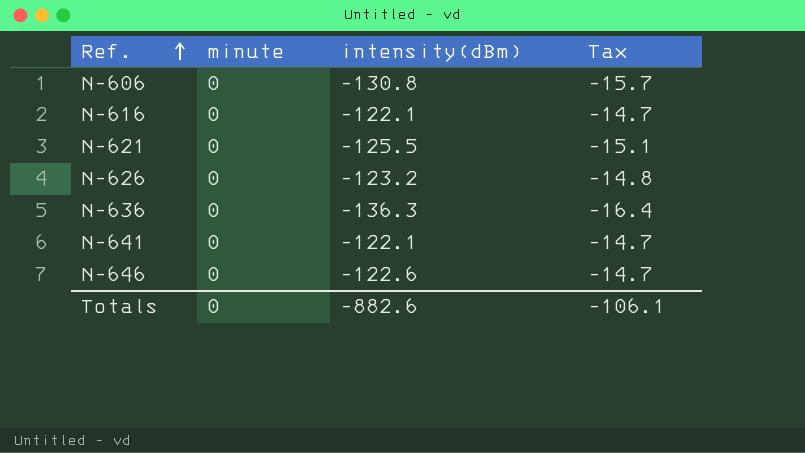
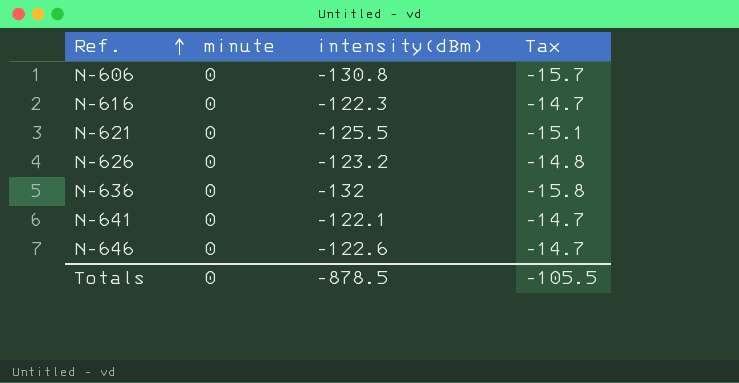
N-616 | intensity(dBm): -122.1 -> -122.3
N-636 | intensity(dBm): -136.3 -> -132
N-636 | Tax: -16.4 -> -15.8
Totals | intensity(dBm): -882.6 -> -878.5
Totals | Tax: -106.1 -> -105.5

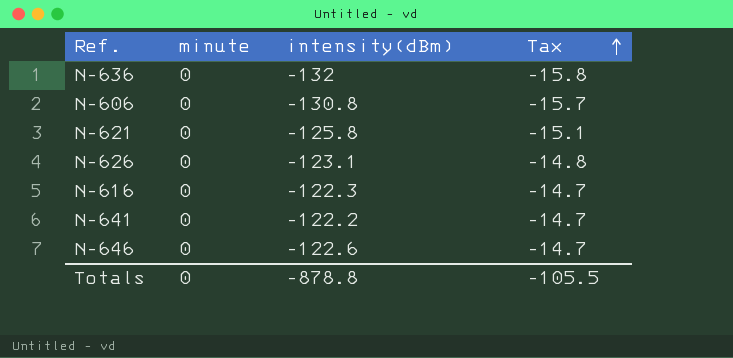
row order: Ref. ascending -> Tax ascending
N-621 | intensity(dBm): -125.5 -> -125.8
N-626 | intensity(dBm): -123.2 -> -123.1
N-641 | intensity(dBm): -122.1 -> -122.2
Totals | intensity(dBm): -878.5 -> -878.8

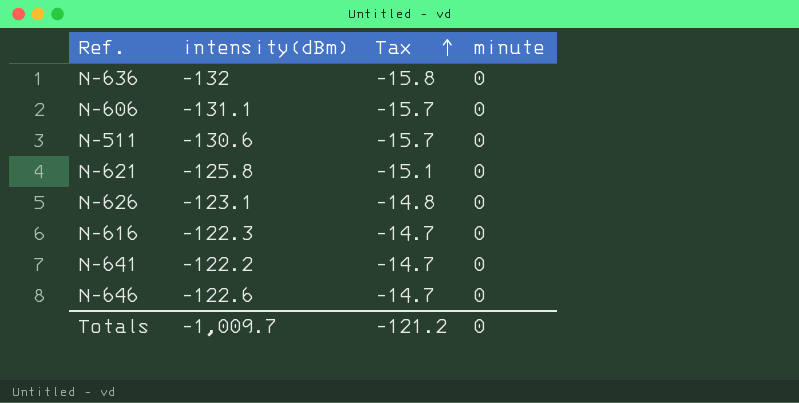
column minute | position: 2 -> 4
N-606 | intensity(dBm): -130.8 -> -131.1
row N-511: none -> -130.6 | -15.7 | 0
Totals | intensity(dBm): -878.8 -> -1,009.7
Totals | Tax: -105.5 -> -121.2

